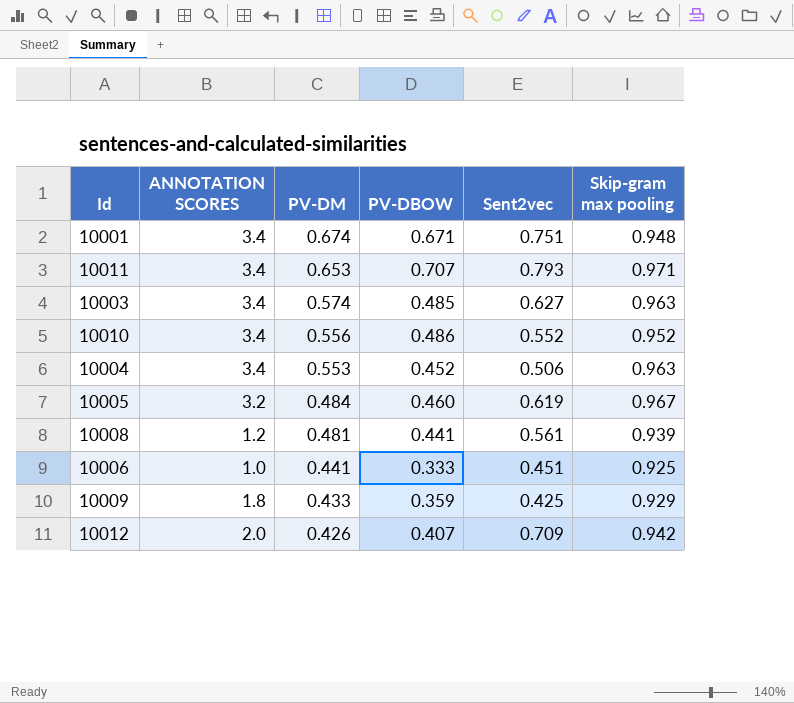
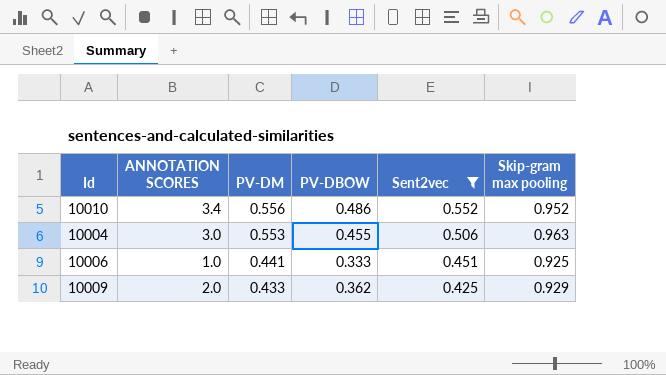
filter: none -> Sent2vec <= 0.552
10004 | ANNOTATION SCORES: 3.4 -> 3.0
10004 | PV-DBOW: 0.452 -> 0.455
10009 | ANNOTATION SCORES: 1.8 -> 2.0
10009 | PV-DBOW: 0.359 -> 0.362

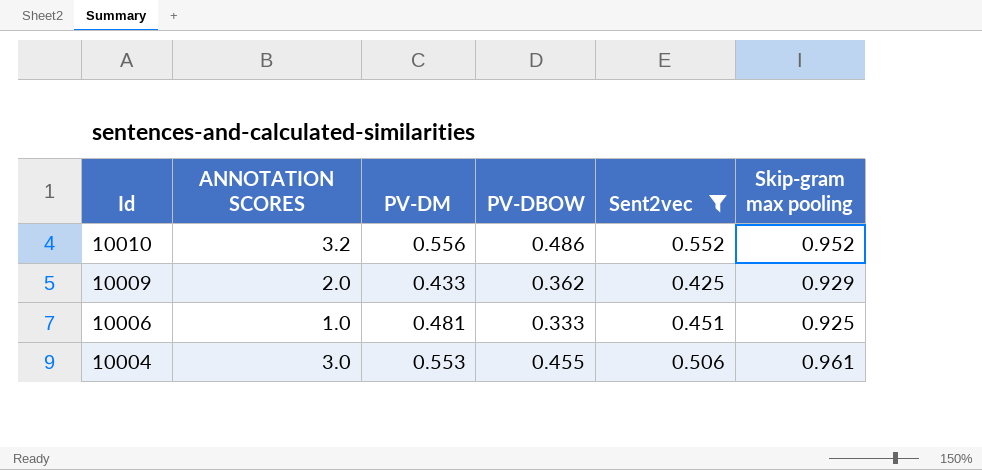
row order: PV-DM descending -> Id descending
10010 | ANNOTATION SCORES: 3.4 -> 3.2
10006 | PV-DM: 0.441 -> 0.481
10004 | Skip-gram max pooling: 0.963 -> 0.961

